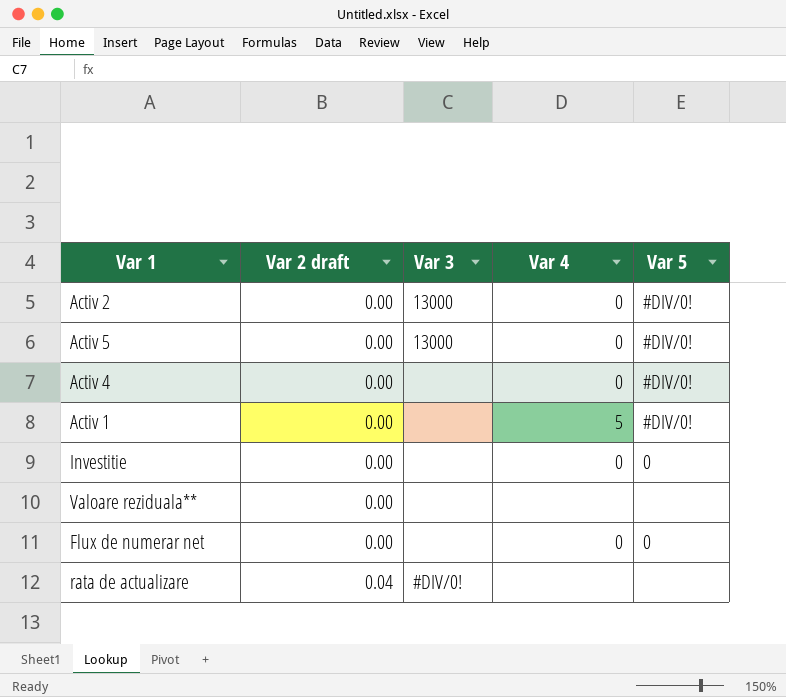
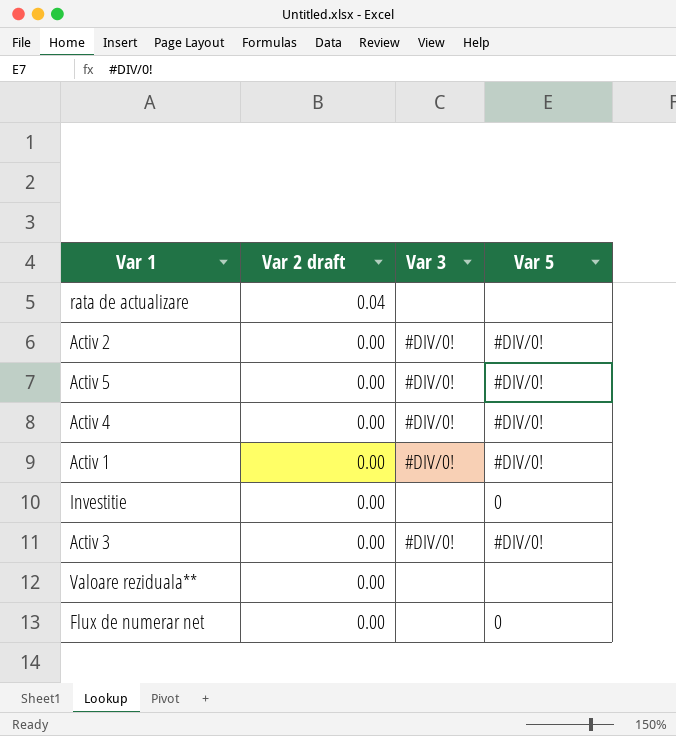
row order: Var 2 draft ascending -> Var 2 draft descending
column Var 4 | position: 4 -> none
rata de actualizare | Var 3: #DIV/0! -> none
Activ 2 | Var 3: 13000 -> #DIV/0!
Activ 5 | Var 3: 13000 -> #DIV/0!
Activ 4 | Var 3: none -> #DIV/0!
Activ 1 | Var 3: none -> #DIV/0!
row Activ 3: none -> 0.00 | #DIV/0! | #DIV/0!

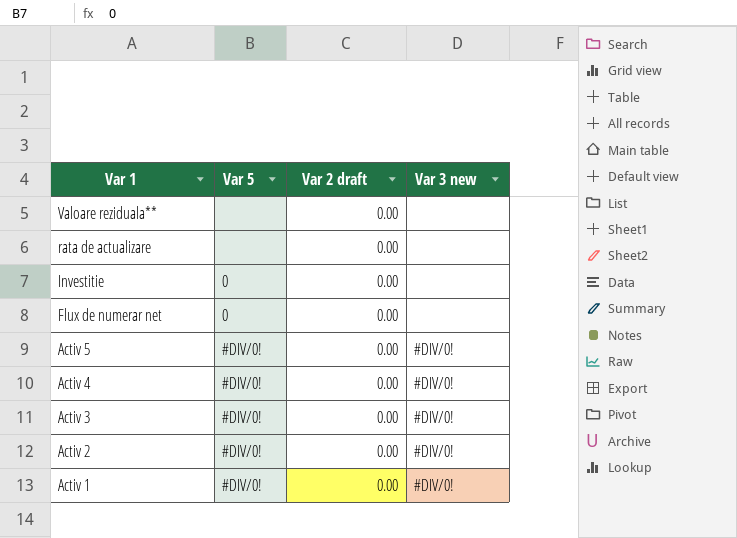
row order: Var 2 draft descending -> Var 1 descending
column Var 5 | position: 4 -> 2
column name: Var 3 -> Var 3 new
rata de actualizare | Var 2 draft: 0.04 -> 0.00

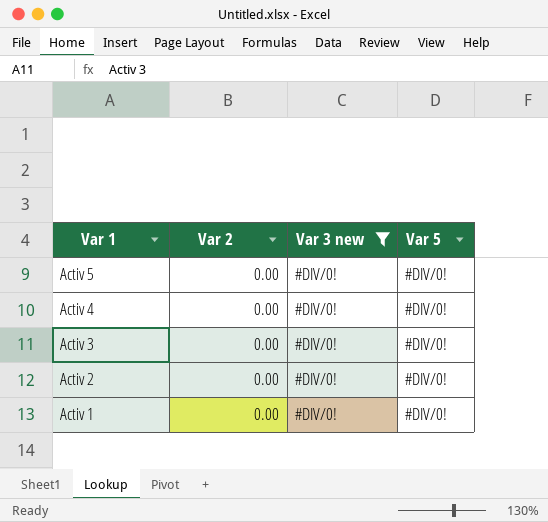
filter: none -> Var 3 new = #DIV/0!
column name: Var 2 draft -> Var 2
column Var 5 | position: 2 -> 4

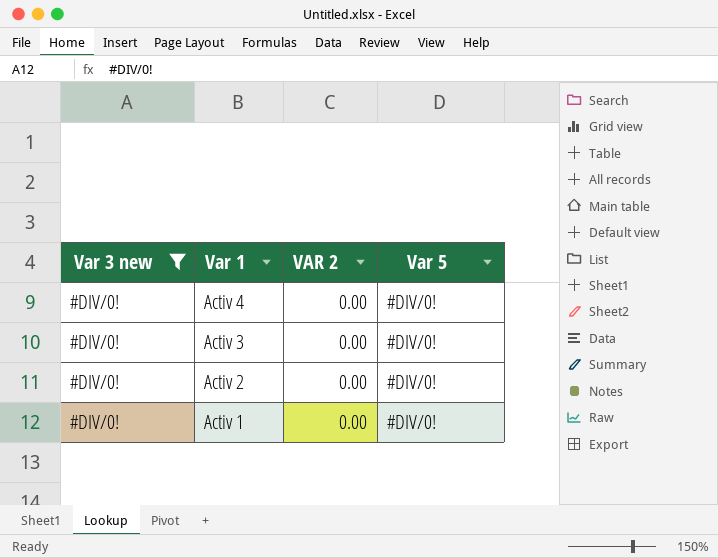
column Var 3 new | position: 3 -> 1
column name: Var 2 -> VAR 2
row Activ 5: 0.00 | #DIV/0! | #DIV/0! -> none

